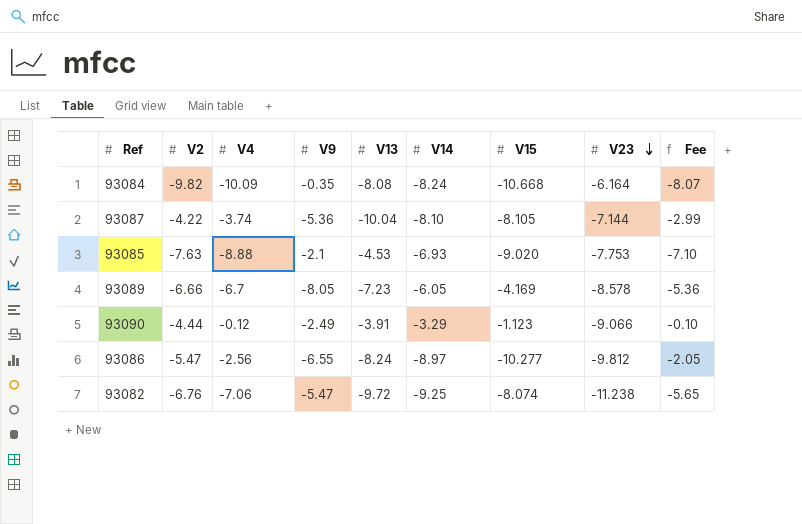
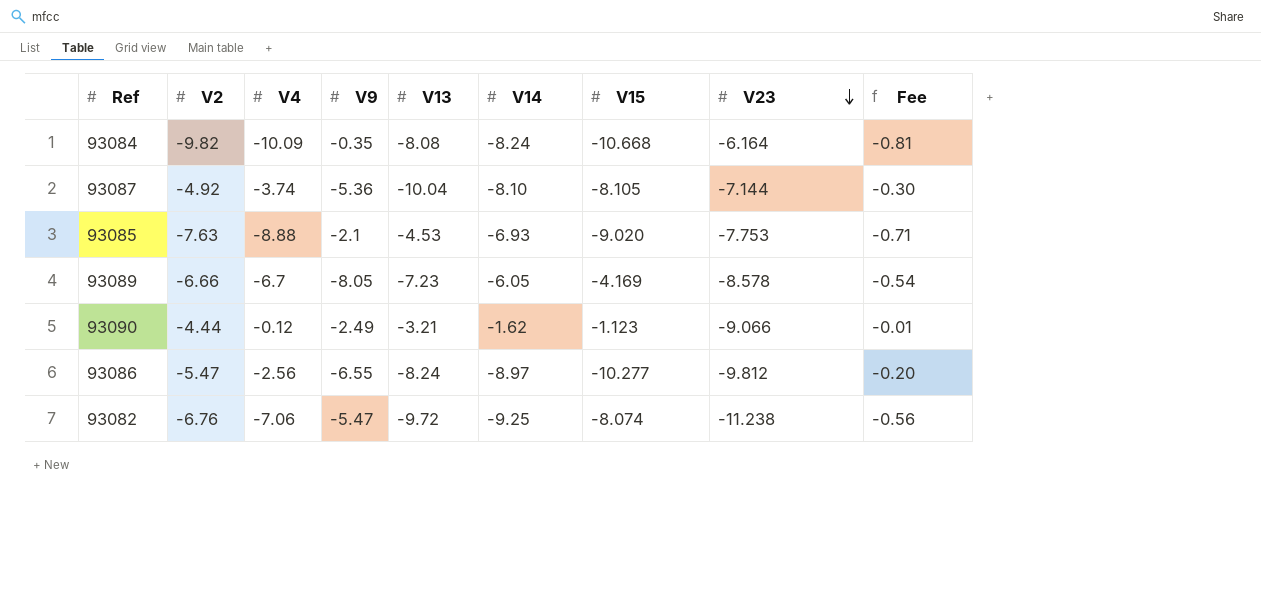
column Fee | formula: [V4] * 0.8 -> [V4] * 0.08
93087 | V2: -4.22 -> -4.92
93090 | V13: -3.91 -> -3.21
93090 | V14: -3.29 -> -1.62

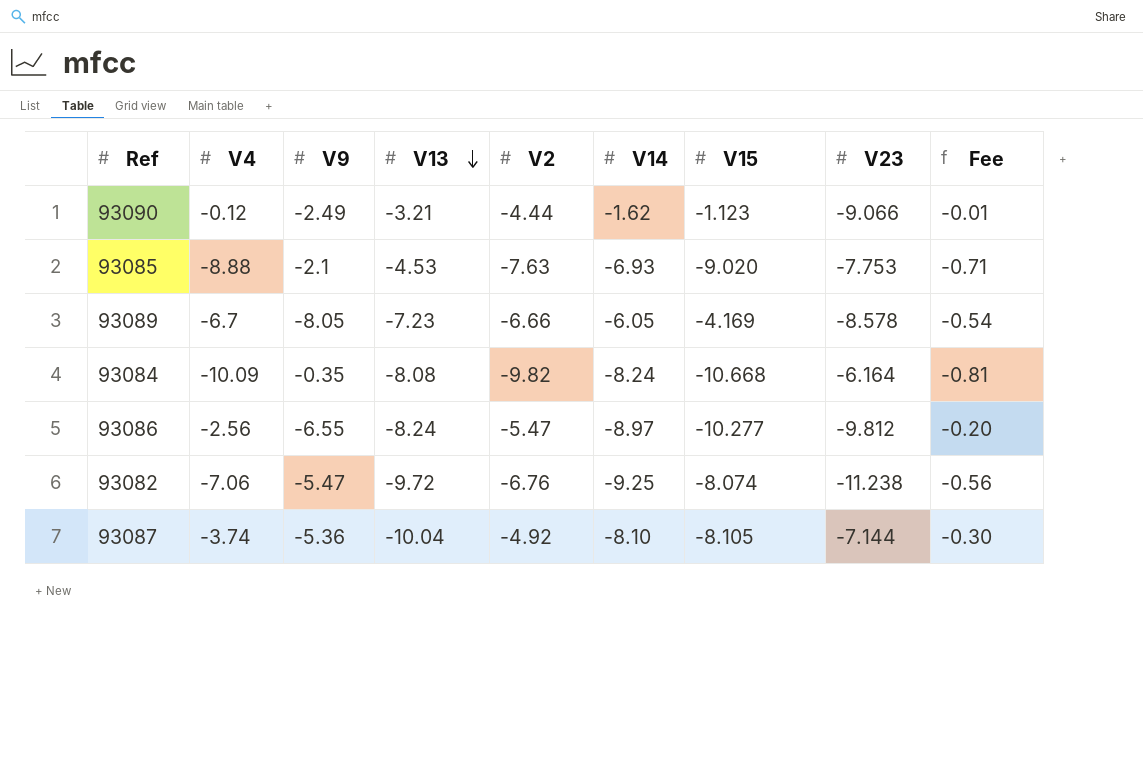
row order: V23 descending -> V13 descending
column V2 | position: 2 -> 5

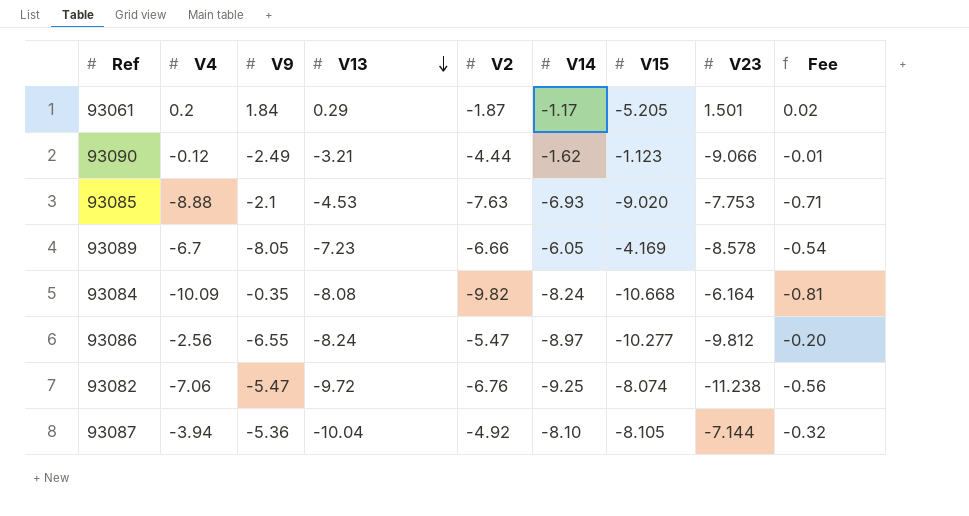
row 93061: none -> 0.2 | 1.84 | 0.29 | -1.87 | -1.17 | -5.205 | 1.501 | 0.02
93087 | V4: -3.74 -> -3.94
93087 | Fee: -0.30 -> -0.32

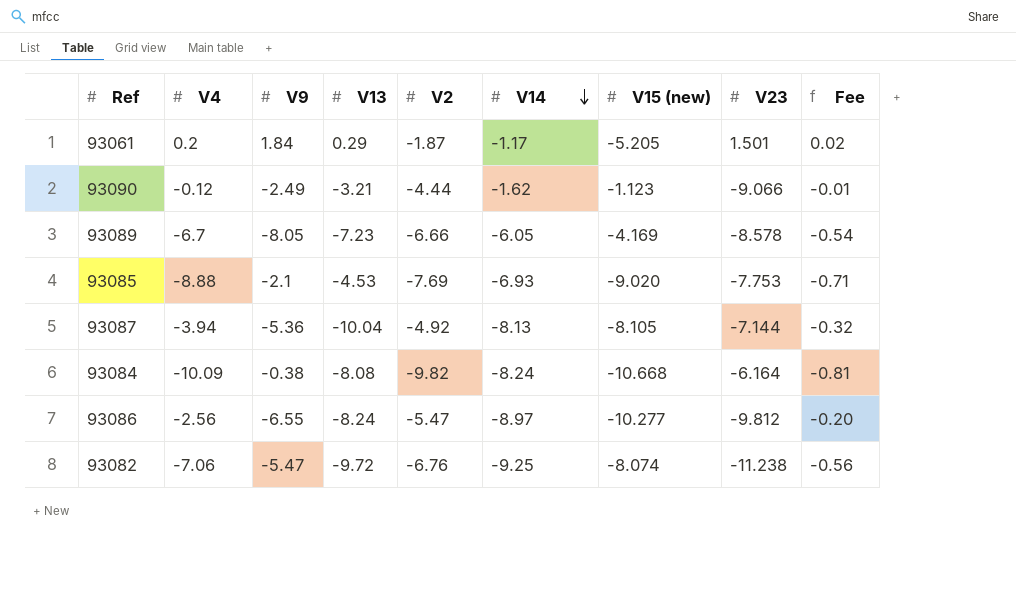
row order: V13 descending -> V14 descending
column name: V15 -> V15 (new)
93085 | V2: -7.63 -> -7.69
93087 | V14: -8.10 -> -8.13
93084 | V9: -0.35 -> -0.38

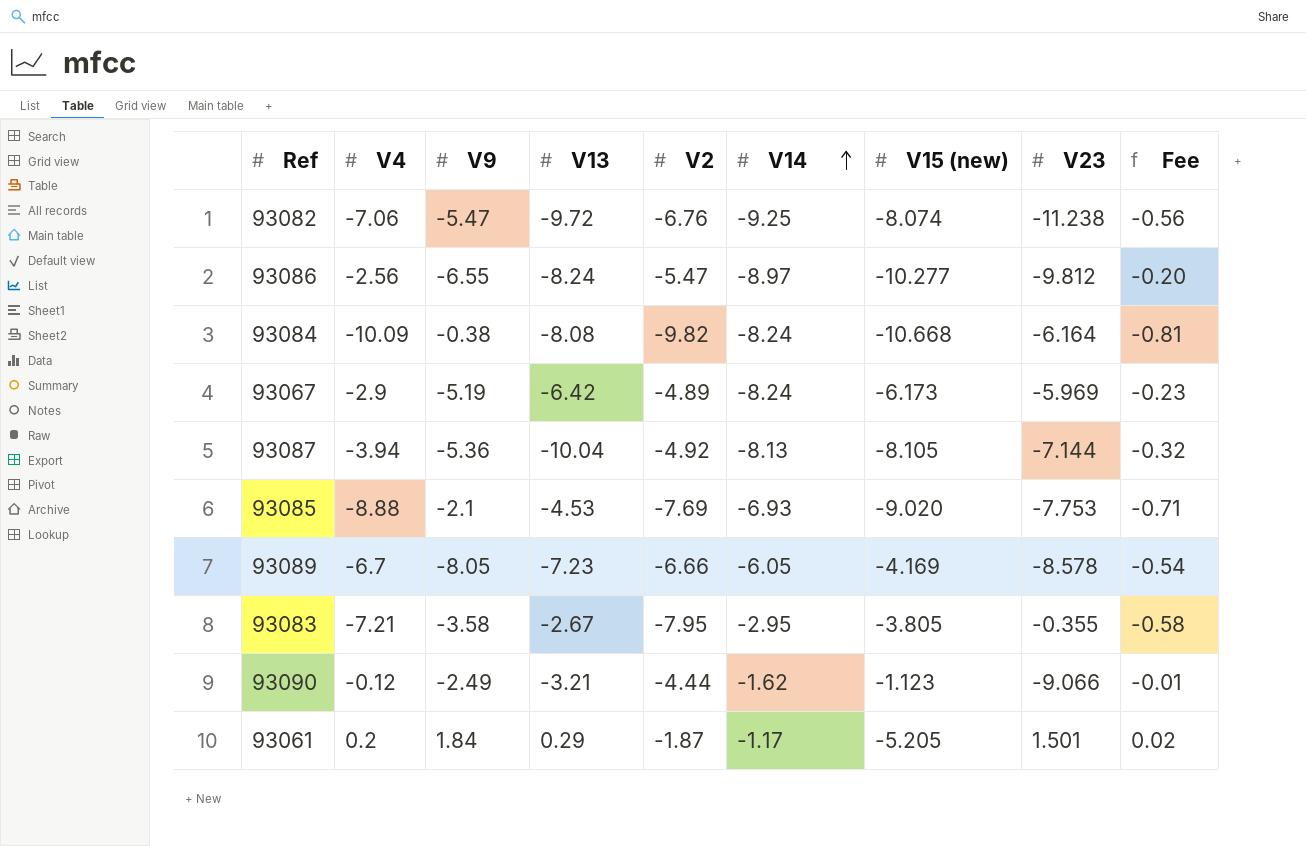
row order: V14 descending -> V14 ascending
row 93067: none -> -2.9 | -5.19 | -6.42 | -4.89 | -8.24 | -6.173 | -5.969 | -0.23
row 93083: none -> -7.21 | -3.58 | -2.67 | -7.95 | -2.95 | -3.805 | -0.355 | -0.58

